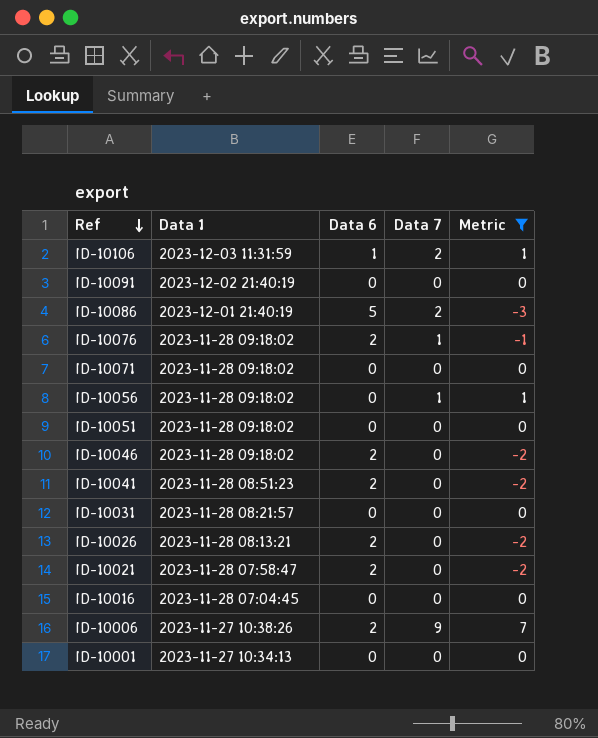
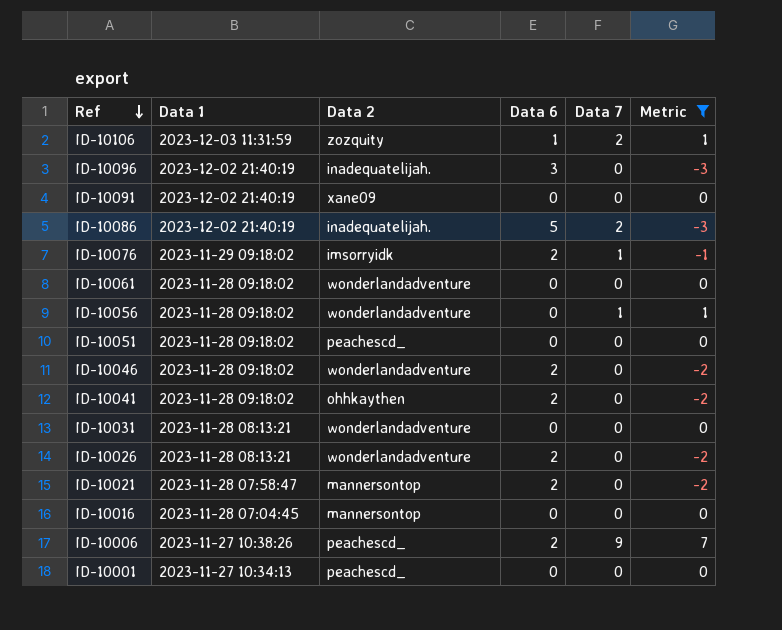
column Data 2 | position: none -> 3
row ID-10071: 2023-11-28 09:18:02 | 0 | 0 | 0 -> none
row ID-10096: none -> 2023-12-02 21:40:19 | inadequatelijah. | 3 | 0 | -3
ID-10086 | Data 1: 2023-12-01 21:40:19 -> 2023-12-02 21:40:19
ID-10076 | Data 1: 2023-11-28 09:18:02 -> 2023-11-29 09:18:02
row ID-10061: none -> 2023-11-28 09:18:02 | wonderlandadventure | 0 | 0 | 0
ID-10041 | Data 1: 2023-11-28 08:51:23 -> 2023-11-28 09:18:02
ID-10031 | Data 1: 2023-11-28 08:21:57 -> 2023-11-28 08:13:21

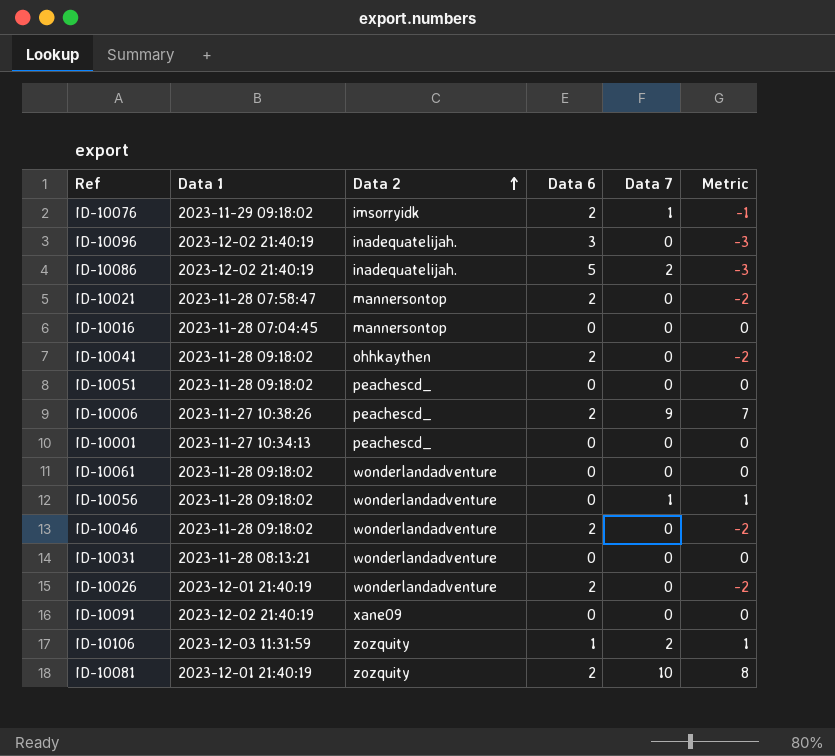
filter: Metric != 8 -> none
row order: Ref descending -> Data 2 ascending
ID-10026 | Data 1: 2023-11-28 08:13:21 -> 2023-12-01 21:40:19

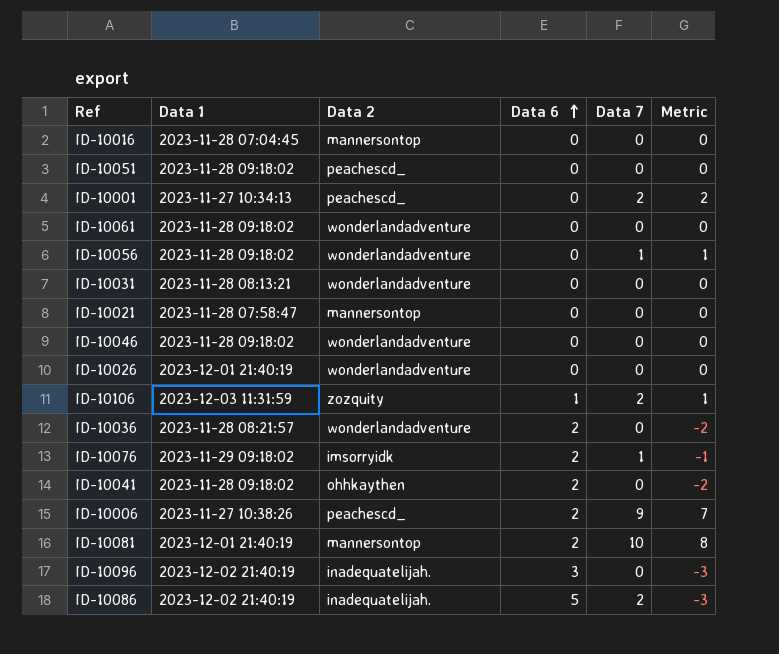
row order: Data 2 ascending -> Data 6 ascending
row ID-10091: 2023-12-02 21:40:19 | xane09 | 0 | 0 | 0 -> none
ID-10001 | Data 7: 0 -> 2
ID-10001 | Metric: 0 -> 2
ID-10021 | Data 6: 2 -> 0
ID-10021 | Metric: -2 -> 0
ID-10046 | Data 6: 2 -> 0
ID-10046 | Metric: -2 -> 0
ID-10026 | Data 6: 2 -> 0
ID-10026 | Metric: -2 -> 0
row ID-10036: none -> 2023-11-28 08:21:57 | wonderlandadventure | 2 | 0 | -2
ID-10081 | Data 2: zozquity -> mannersontop

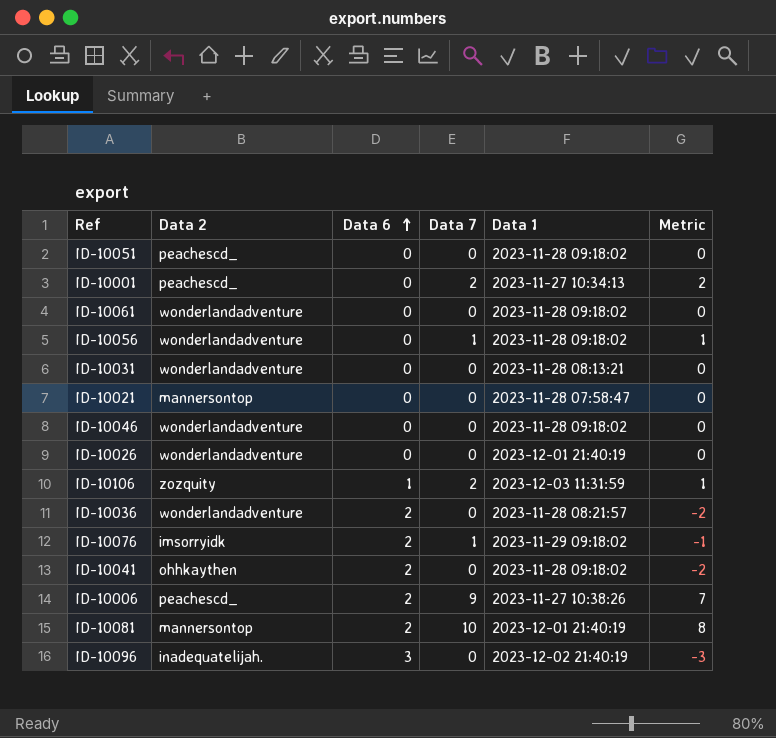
column Data 1 | position: 2 -> 5
row ID-10016: 2023-11-28 07:04:45 | mannersontop | 0 | 0 | 0 -> none
row ID-10086: 2023-12-02 21:40:19 | inadequatelijah. | 5 | 2 | -3 -> none

